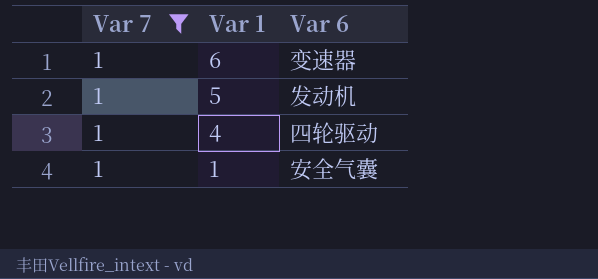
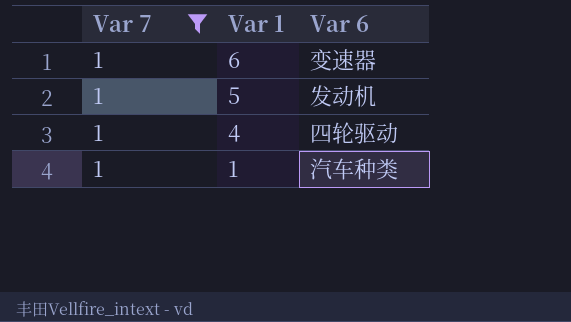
1 | Var 6: 安全气囊 -> 汽车种类

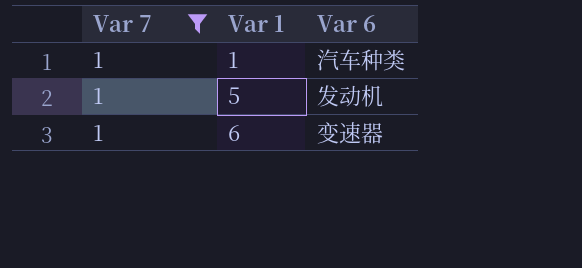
row order: Var 1 descending -> Var 1 ascending
row 4: 1 | 四轮驱动 -> none

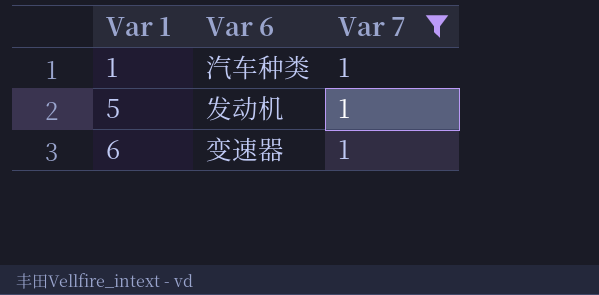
column Var 7 | position: 1 -> 3

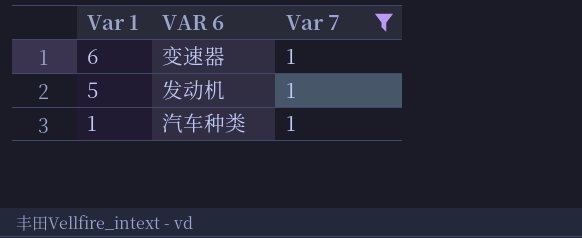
row order: Var 1 ascending -> Var 1 descending
column name: Var 6 -> VAR 6

